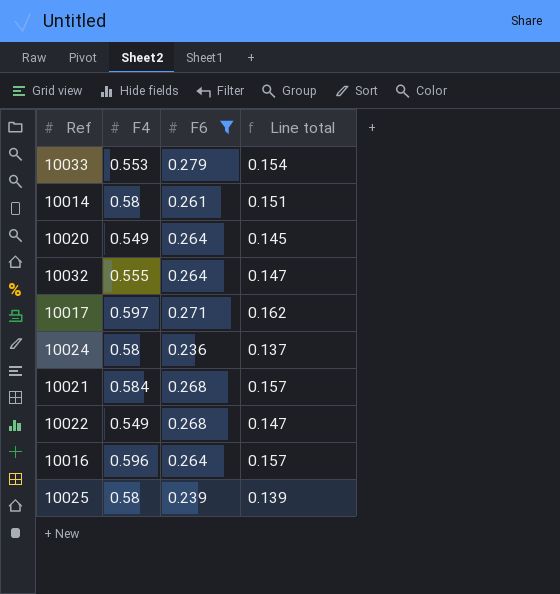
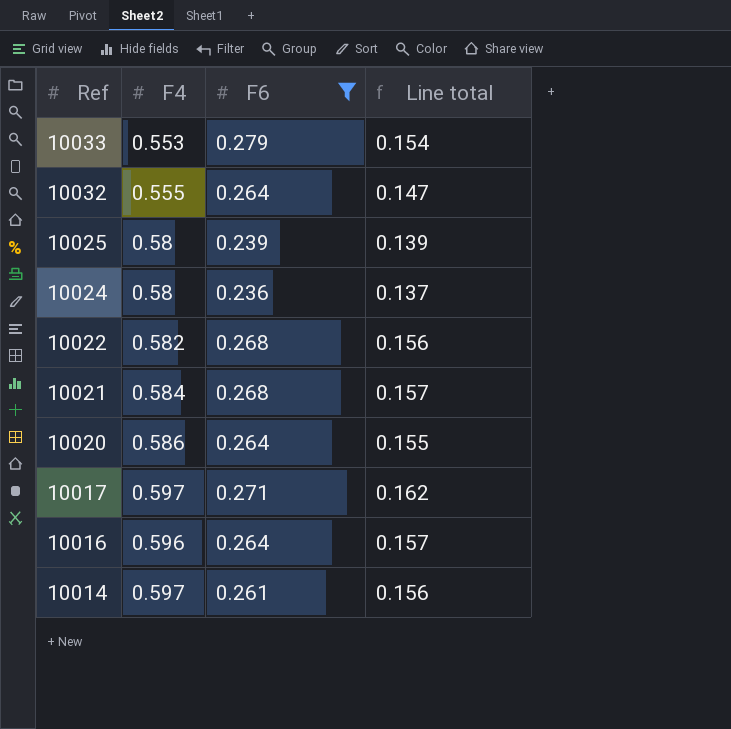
row order: none -> Ref descending
10022 | F4: 0.549 -> 0.582
10022 | Line total: 0.147 -> 0.156
10020 | F4: 0.549 -> 0.586
10020 | Line total: 0.145 -> 0.155
10014 | F4: 0.58 -> 0.597
10014 | Line total: 0.151 -> 0.156

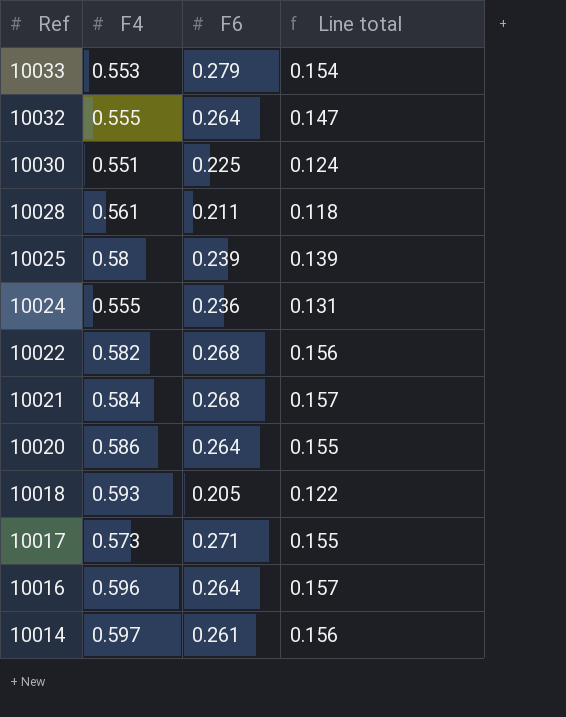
filter: F6 >= 0.236 -> none
10024 | F4: 0.58 -> 0.555
10024 | Line total: 0.137 -> 0.131
10017 | F4: 0.597 -> 0.573
10017 | Line total: 0.162 -> 0.155

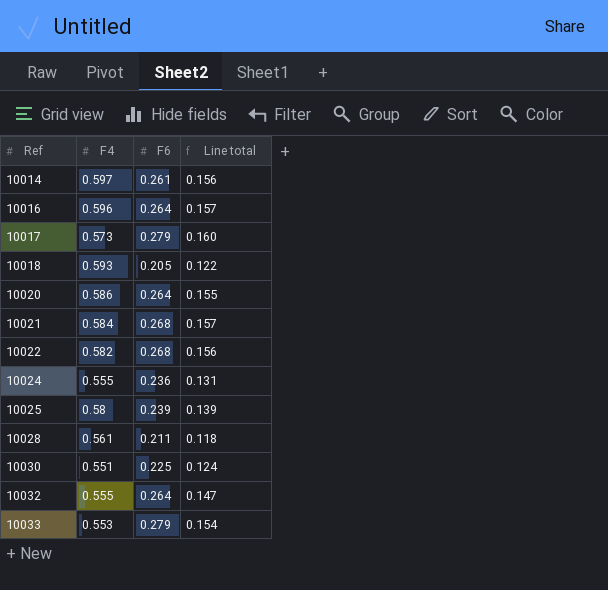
row order: Ref descending -> Ref ascending
10017 | F6: 0.271 -> 0.279
10017 | Line total: 0.155 -> 0.160

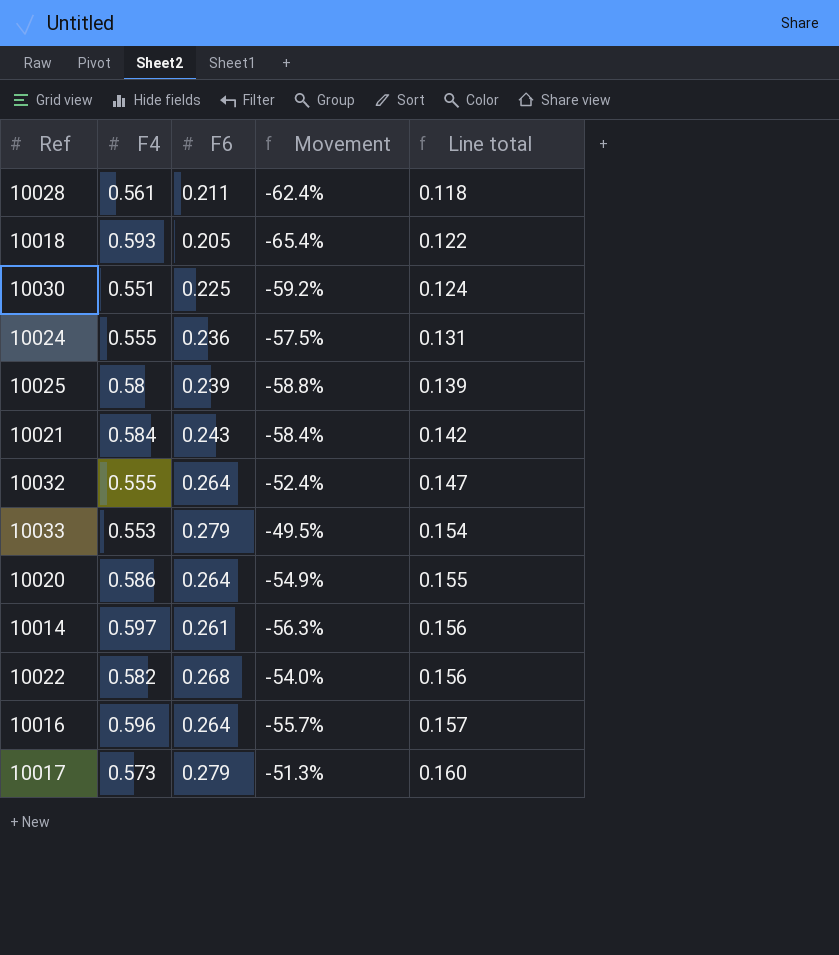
row order: Ref ascending -> Line total ascending
column Movement | formula: none -> ([F6] - [F4]) / [F4]
10021 | F6: 0.268 -> 0.243
10021 | Line total: 0.157 -> 0.142

